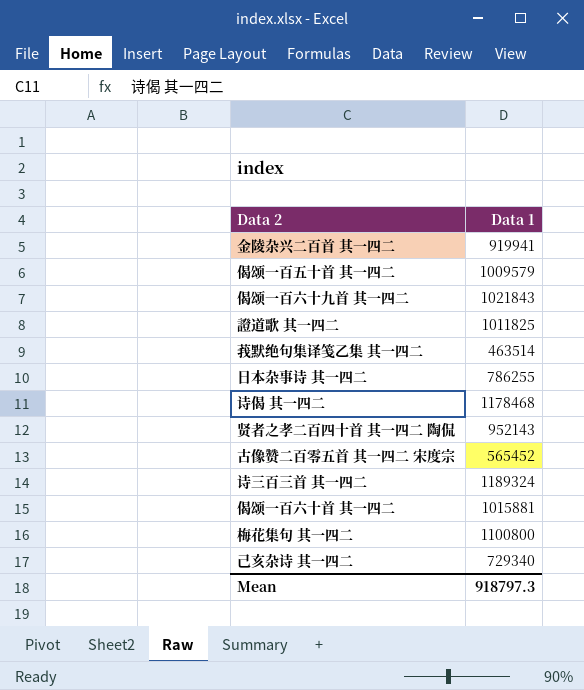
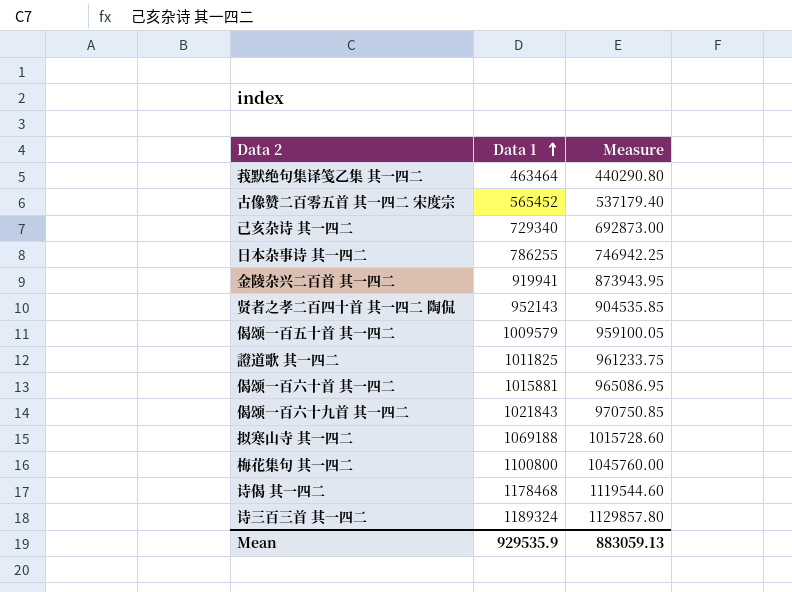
row order: none -> Data 1 ascending
column Measure | formula: none -> [Data 1] * 0.95
莪默绝句集译笺乙集 其一四二 | Data 1: 463514 -> 463464
row 拟寒山寺 其一四二: none -> 1069188 | 1015728.60
Mean | Data 1: 918797.3 -> 929535.9

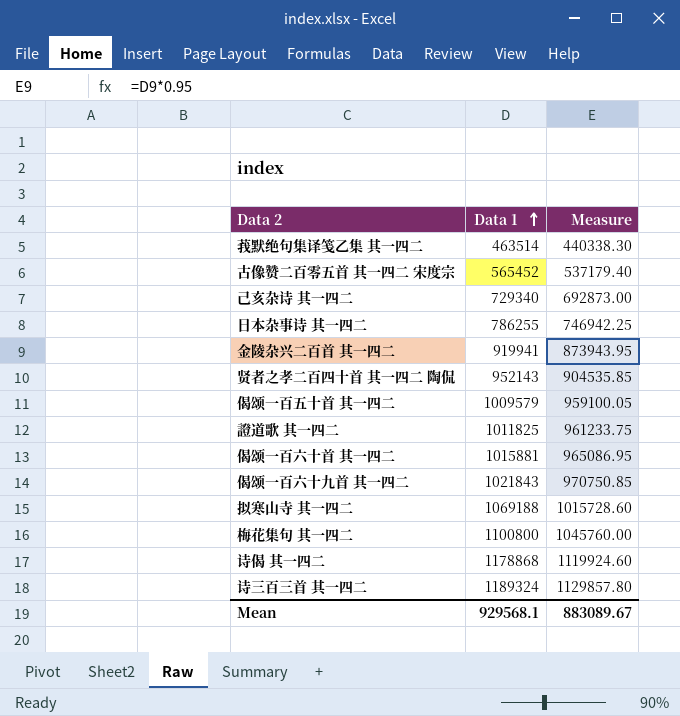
莪默绝句集译笺乙集 其一四二 | Data 1: 463464 -> 463514
莪默绝句集译笺乙集 其一四二 | Measure: 440290.80 -> 440338.30
诗偈 其一四二 | Data 1: 1178468 -> 1178868
诗偈 其一四二 | Measure: 1119544.60 -> 1119924.60
Mean | Data 1: 929535.9 -> 929568.1
Mean | Measure: 883059.13 -> 883089.67

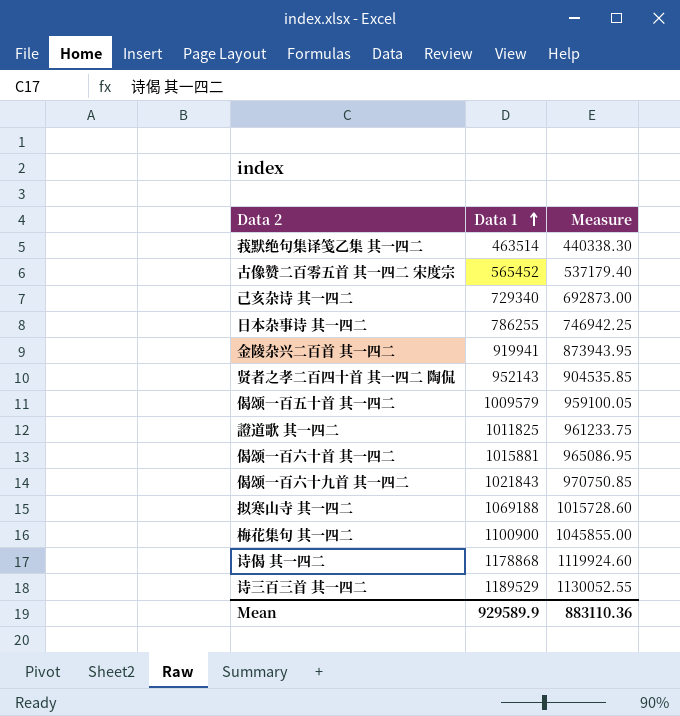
梅花集句 其一四二 | Data 1: 1100800 -> 1100900
梅花集句 其一四二 | Measure: 1045760.00 -> 1045855.00
诗三百三首 其一四二 | Data 1: 1189324 -> 1189529
诗三百三首 其一四二 | Measure: 1129857.80 -> 1130052.55
Mean | Data 1: 929568.1 -> 929589.9
Mean | Measure: 883089.67 -> 883110.36

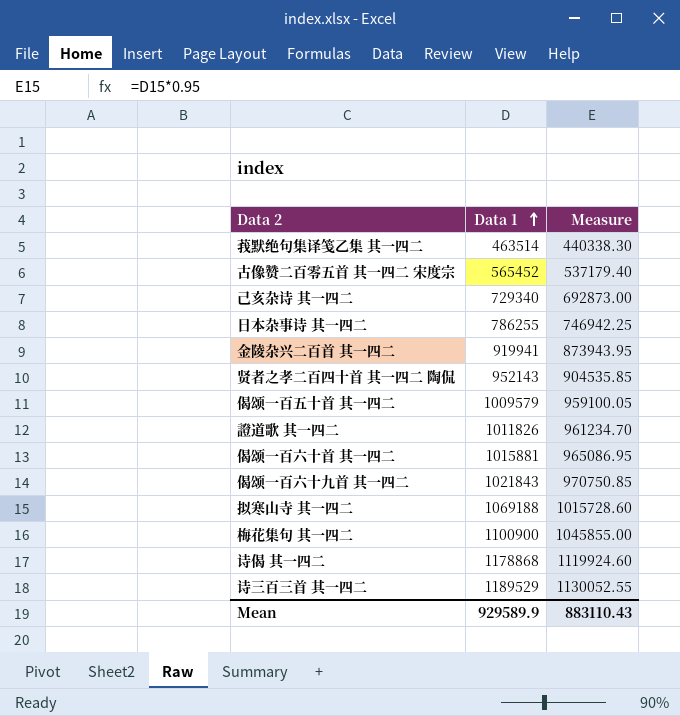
證道歌 其一四二 | Data 1: 1011825 -> 1011826
證道歌 其一四二 | Measure: 961233.75 -> 961234.70
Mean | Measure: 883110.36 -> 883110.43

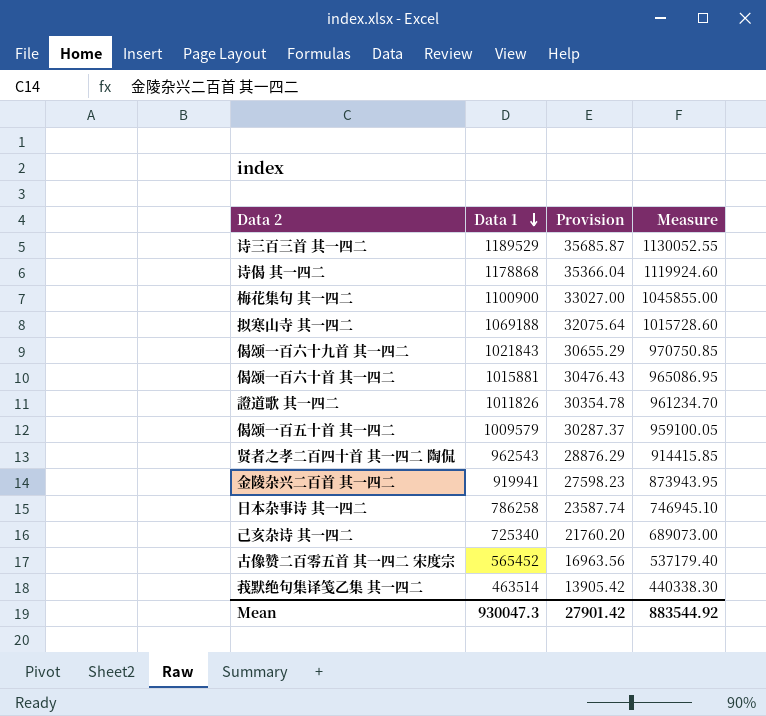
row order: Data 1 ascending -> Data 1 descending
column Provision | formula: none -> [Data 1] * 0.03
贤者之孝二百四十首 其一四二 陶侃 | Data 1: 952143 -> 962543
贤者之孝二百四十首 其一四二 陶侃 | Measure: 904535.85 -> 914415.85
日本杂事诗 其一四二 | Data 1: 786255 -> 786258
日本杂事诗 其一四二 | Measure: 746942.25 -> 746945.10
己亥杂诗 其一四二 | Data 1: 729340 -> 725340
己亥杂诗 其一四二 | Measure: 692873.00 -> 689073.00
Mean | Data 1: 929589.9 -> 930047.3
Mean | Measure: 883110.43 -> 883544.92

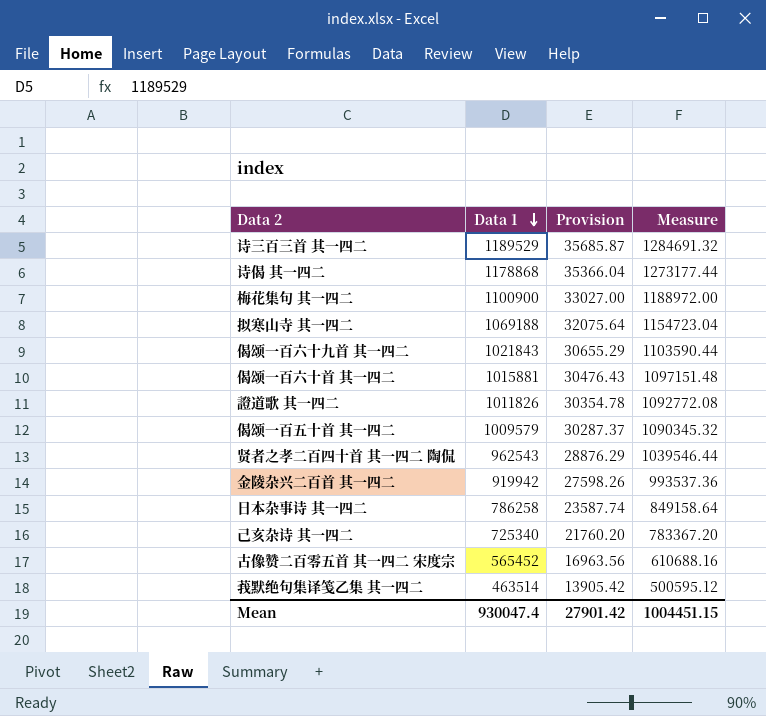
column Measure | formula: [Data 1] * 0.95 -> [Data 1] * 1.08
金陵杂兴二百首 其一四二 | Data 1: 919941 -> 919942
金陵杂兴二百首 其一四二 | Provision: 27598.23 -> 27598.26
Mean | Data 1: 930047.3 -> 930047.4
Mean | Measure: 883544.92 -> 1004451.15

